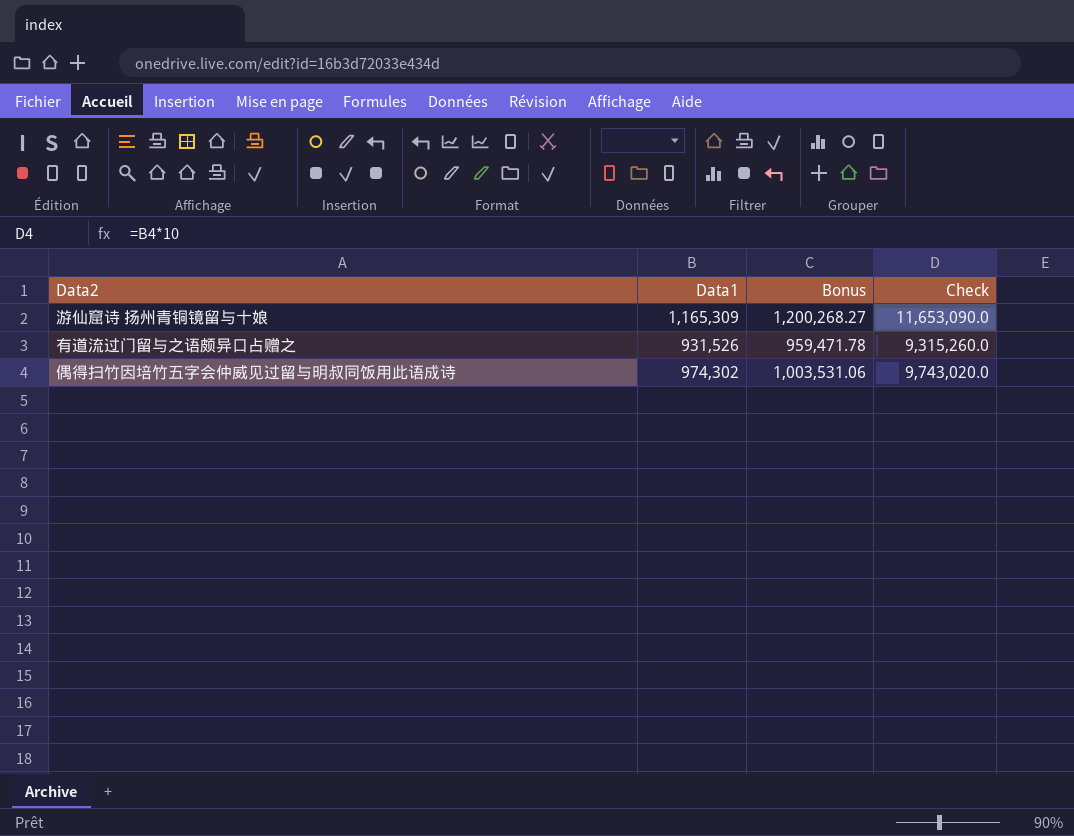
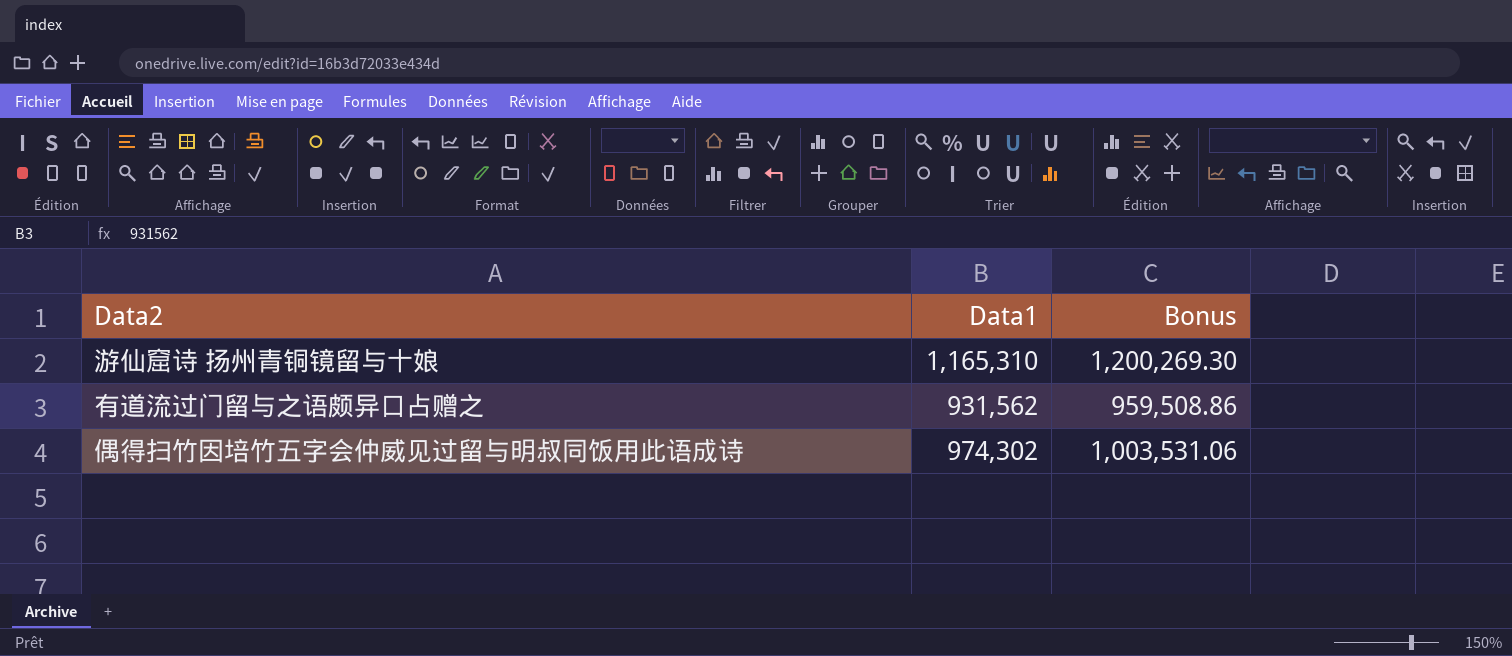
column Check | formula: [Data1] * 10 -> none
游仙窟诗 扬州青铜镜留与十娘 | Data1: 1,165,309 -> 1,165,310
游仙窟诗 扬州青铜镜留与十娘 | Bonus: 1,200,268.27 -> 1,200,269.30
有道流过门留与之语颇异口占赠之 | Data1: 931,526 -> 931,562
有道流过门留与之语颇异口占赠之 | Bonus: 959,471.78 -> 959,508.86

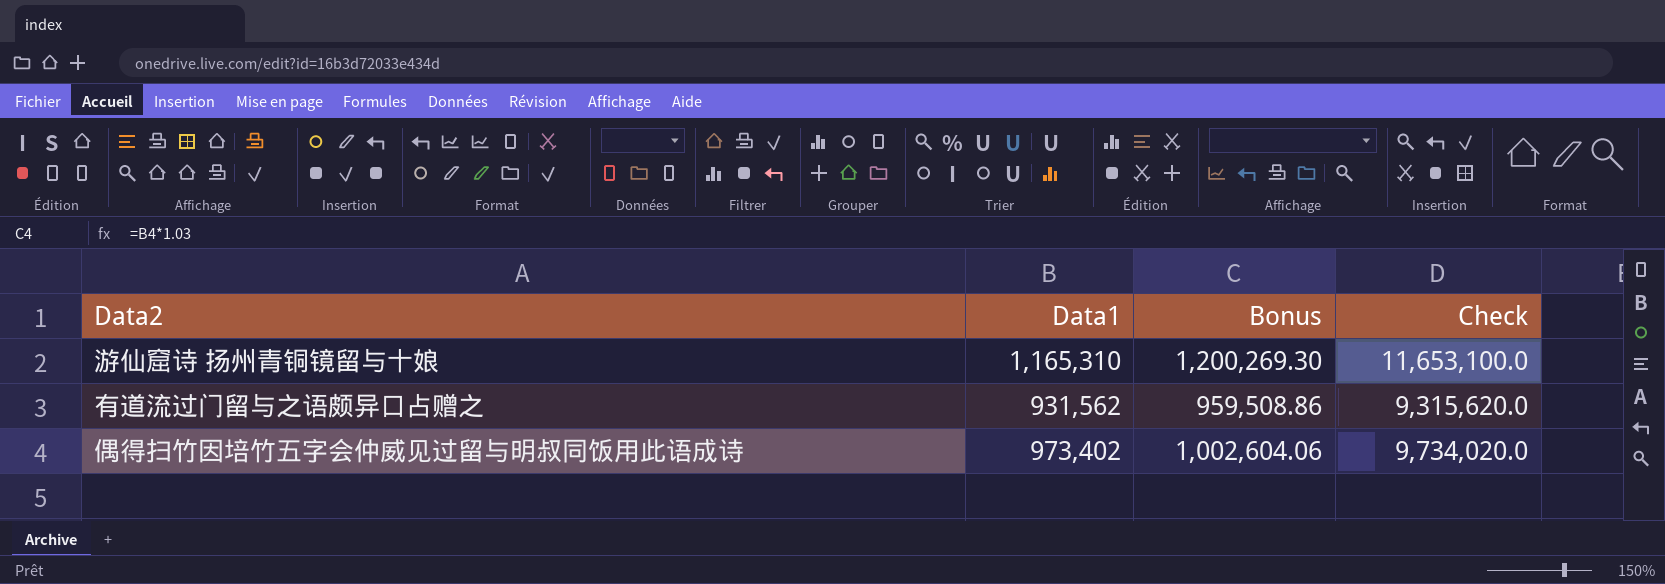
column Check | formula: none -> [Data1] * 10
偶得扫竹因培竹五字会仲威见过留与明叔同饭用此语成诗 | Data1: 974,302 -> 973,402
偶得扫竹因培竹五字会仲威见过留与明叔同饭用此语成诗 | Bonus: 1,003,531.06 -> 1,002,604.06

